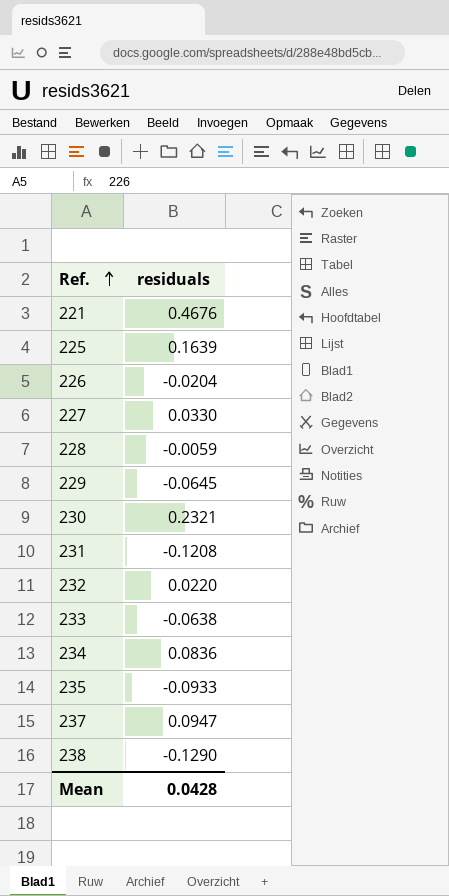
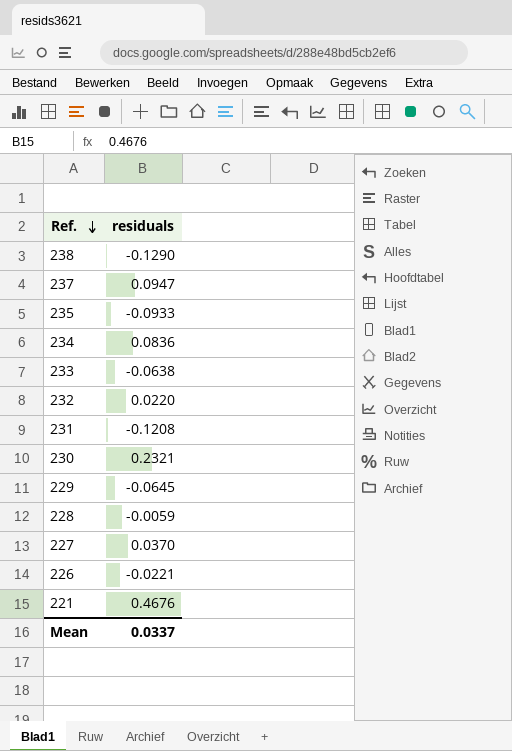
row order: Ref. ascending -> Ref. descending
row 225: 0.1639 -> none
227 | residuals: 0.0330 -> 0.0370
226 | residuals: -0.0204 -> -0.0221
Mean | residuals: 0.0428 -> 0.0337

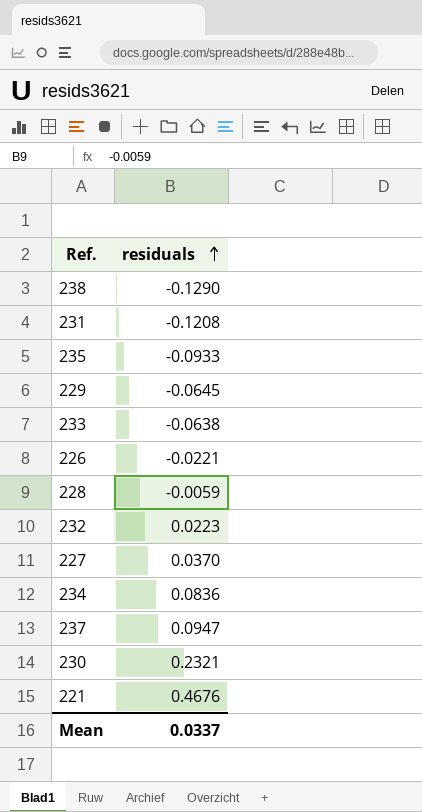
row order: Ref. descending -> residuals ascending
232 | residuals: 0.0220 -> 0.0223

